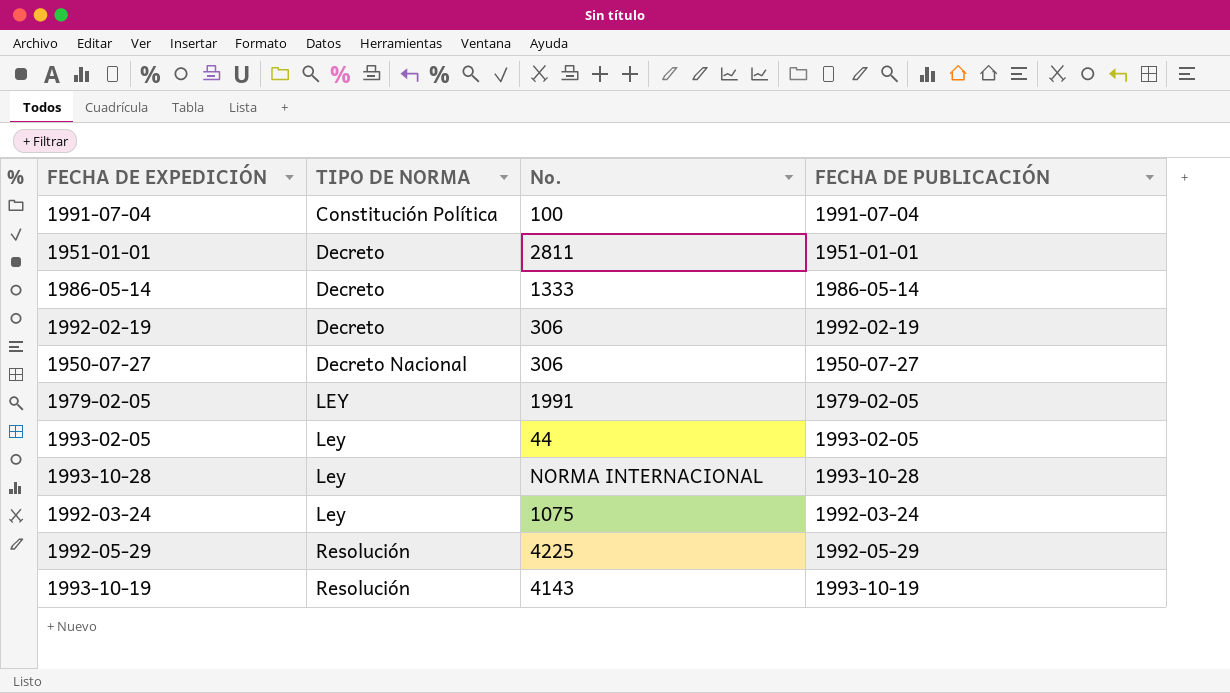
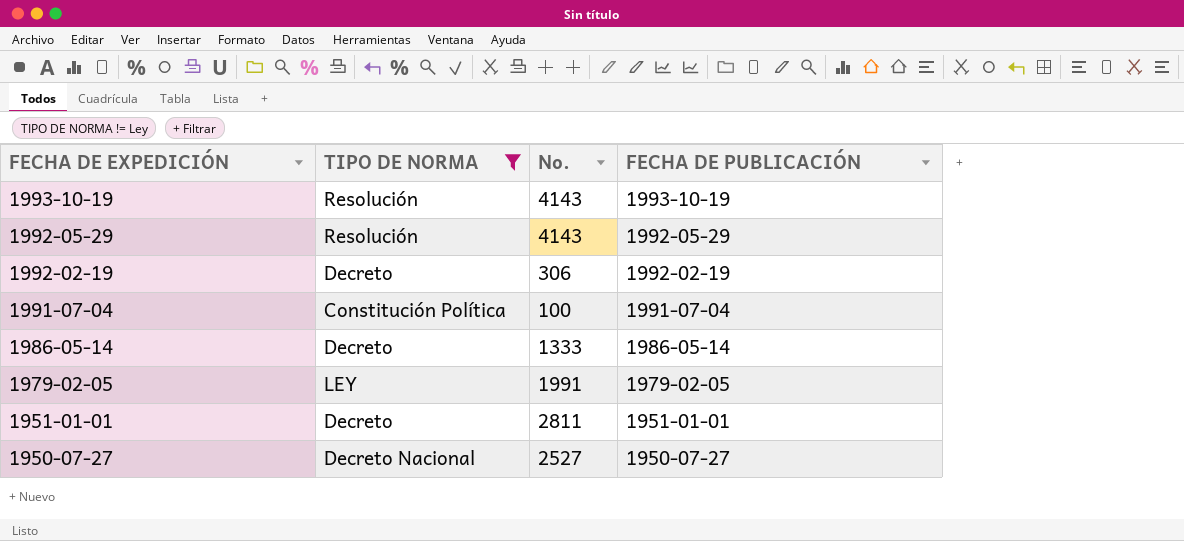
filter: none -> TIPO DE NORMA != Ley
row order: TIPO DE NORMA ascending -> FECHA DE EXPEDICIÓN descending
1992-05-29 | No.: 4225 -> 4143
1950-07-27 | No.: 306 -> 2527

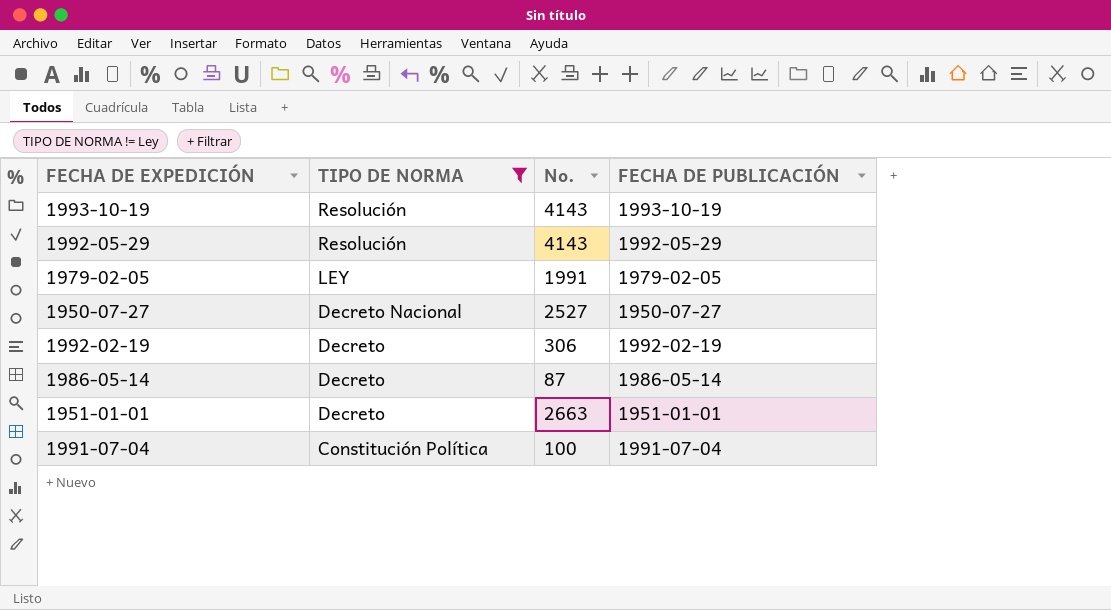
row order: FECHA DE EXPEDICIÓN descending -> TIPO DE NORMA descending
1986-05-14 | No.: 1333 -> 87
1951-01-01 | No.: 2811 -> 2663

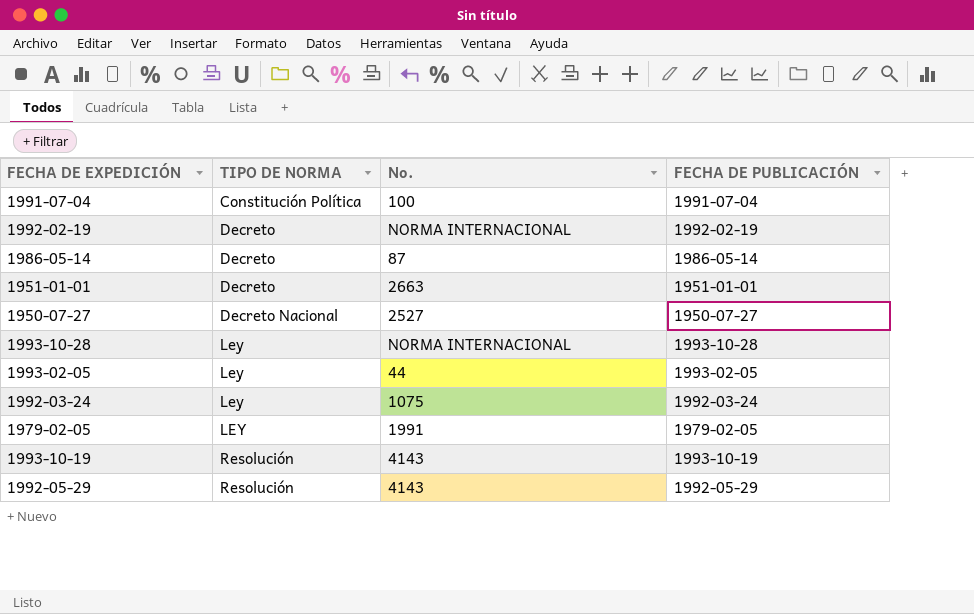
filter: TIPO DE NORMA != Ley -> none
row order: TIPO DE NORMA descending -> TIPO DE NORMA ascending
1992-02-19 | No.: 306 -> NORMA INTERNACIONAL

